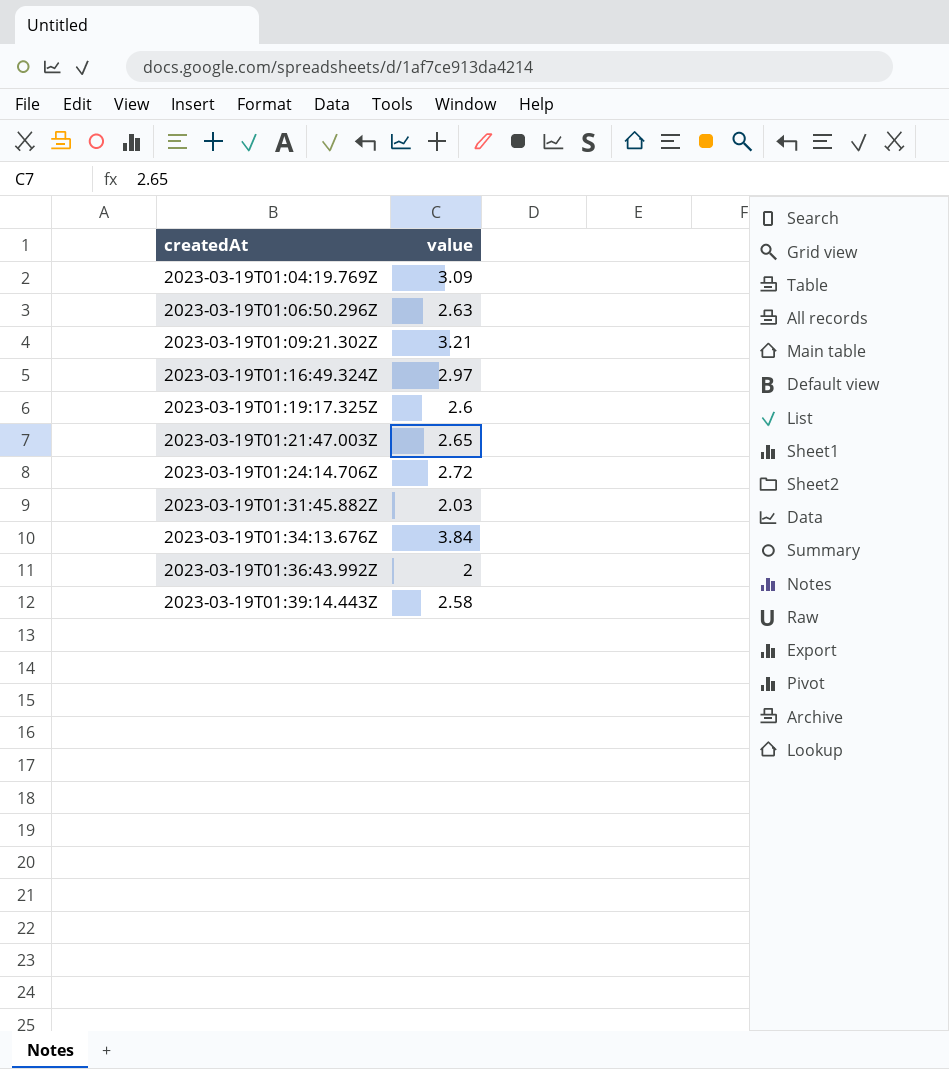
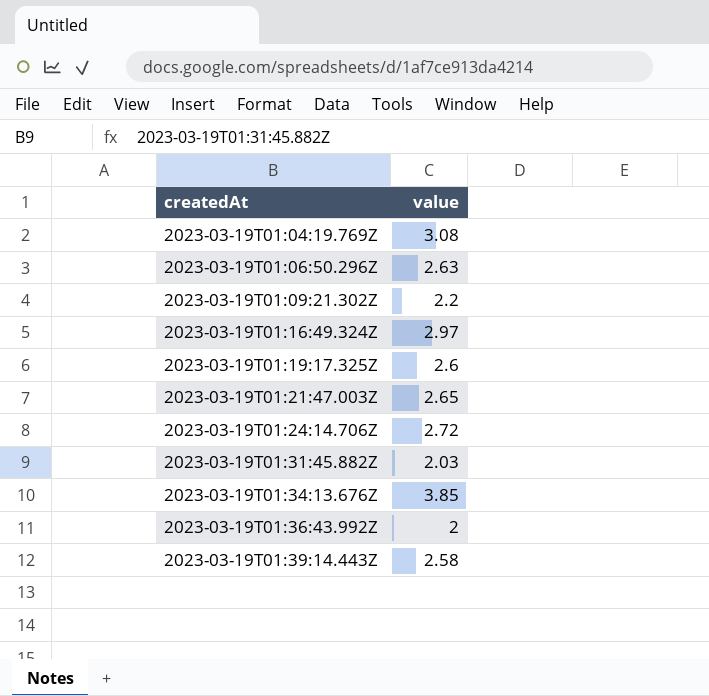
2023-03-19T01:04:19.769Z | value: 3.09 -> 3.08
2023-03-19T01:09:21.302Z | value: 3.21 -> 2.2
2023-03-19T01:34:13.676Z | value: 3.84 -> 3.85

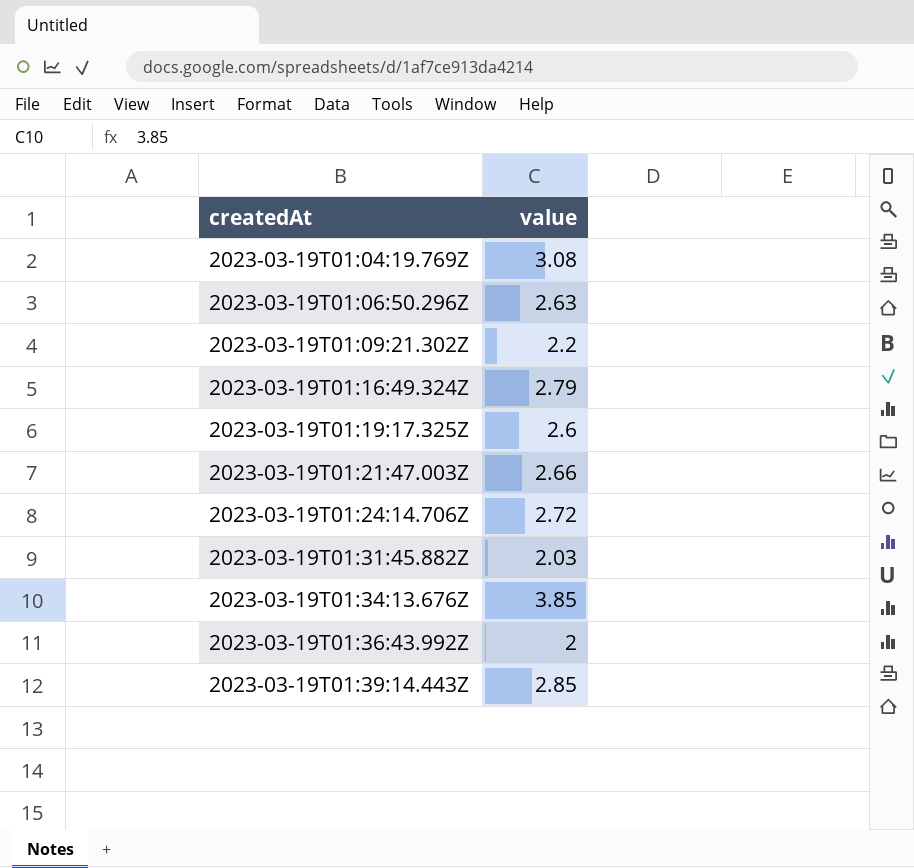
2023-03-19T01:16:49.324Z | value: 2.97 -> 2.79
2023-03-19T01:21:47.003Z | value: 2.65 -> 2.66
2023-03-19T01:39:14.443Z | value: 2.58 -> 2.85

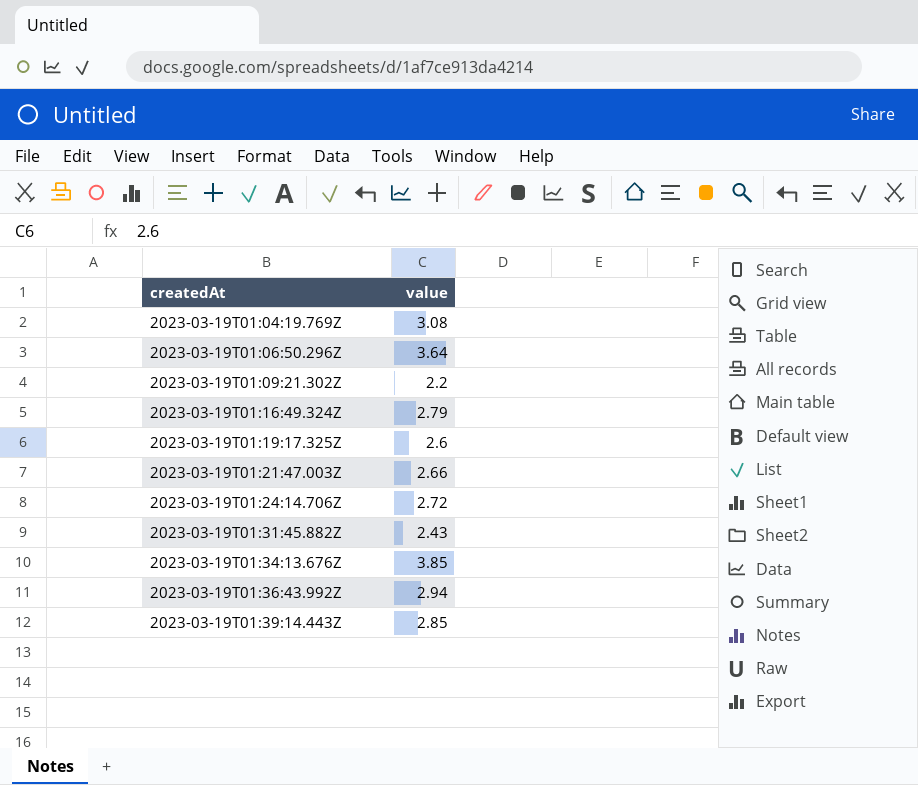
2023-03-19T01:06:50.296Z | value: 2.63 -> 3.64
2023-03-19T01:31:45.882Z | value: 2.03 -> 2.43
2023-03-19T01:36:43.992Z | value: 2 -> 2.94

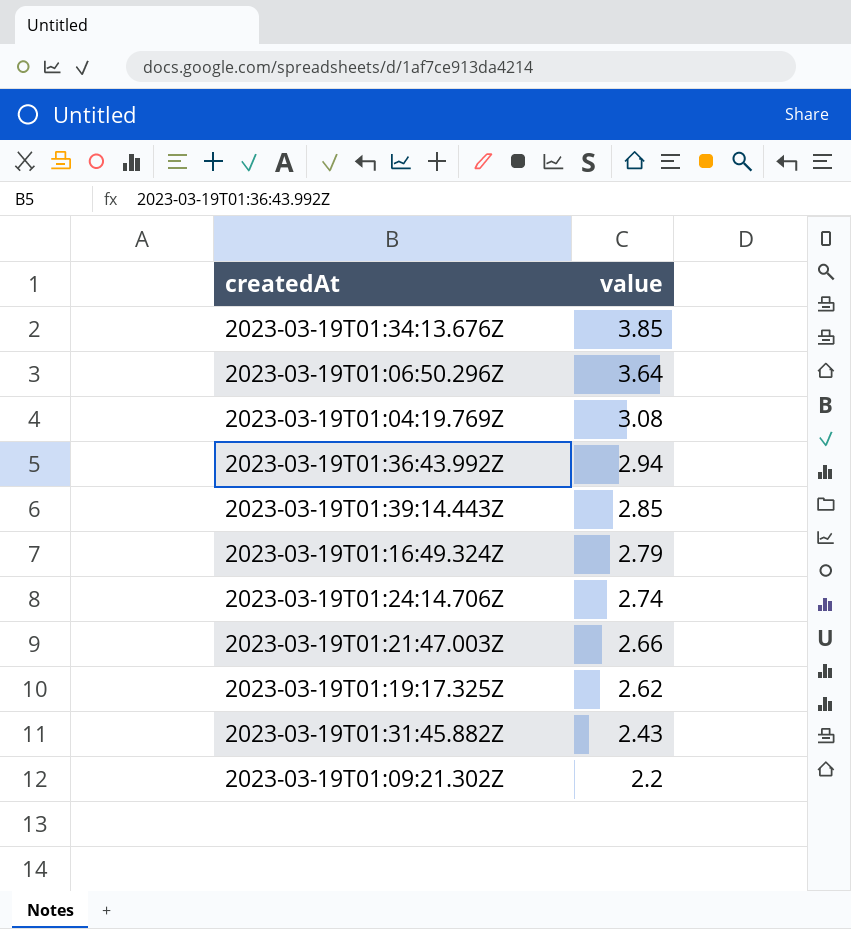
row order: createdAt ascending -> value descending
2023-03-19T01:24:14.706Z | value: 2.72 -> 2.74
2023-03-19T01:19:17.325Z | value: 2.6 -> 2.62

